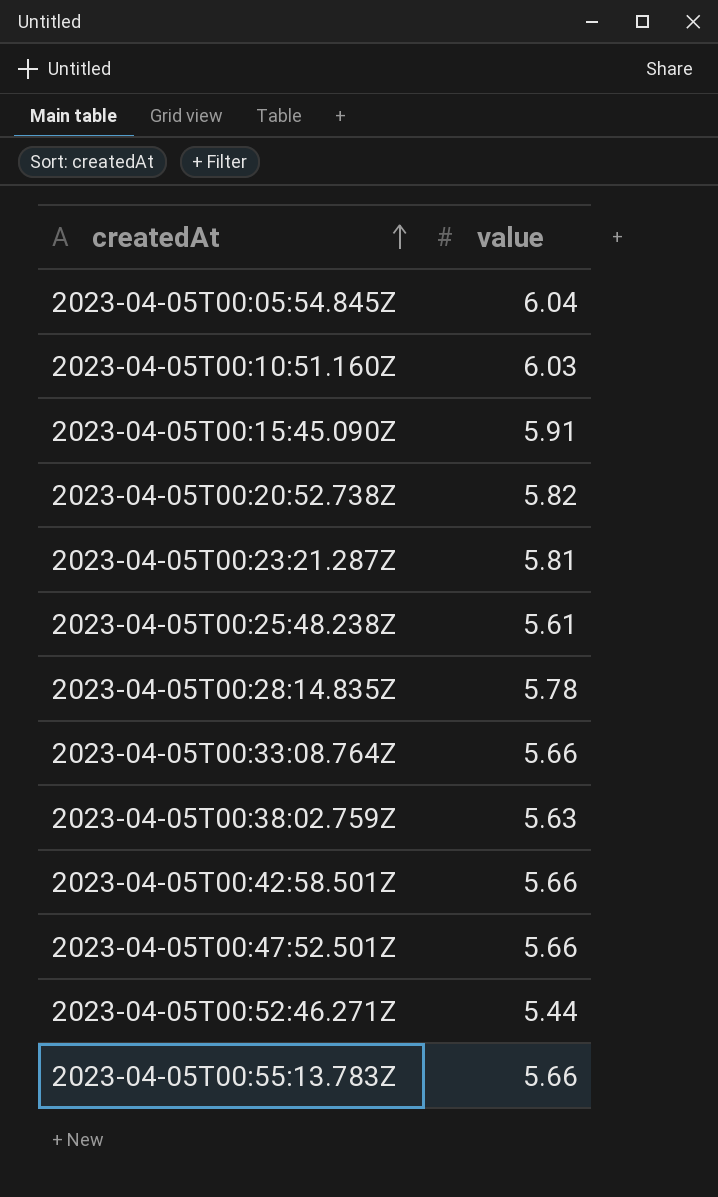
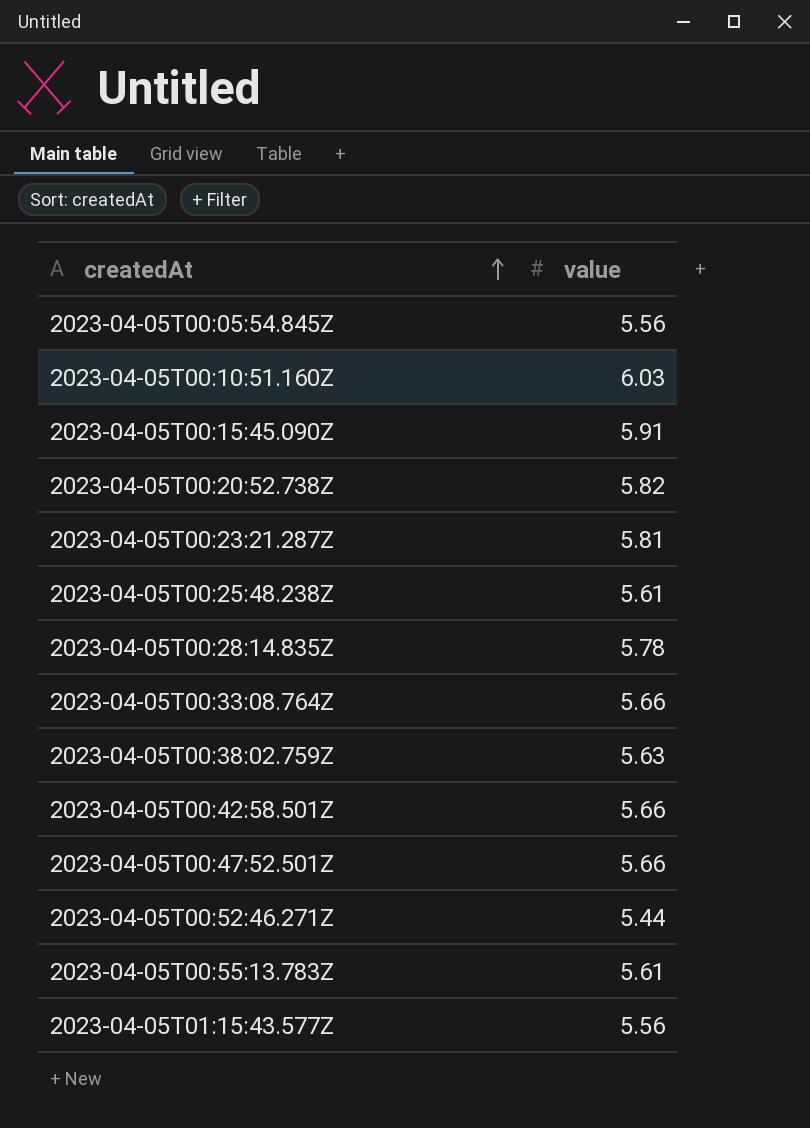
2023-04-05T00:05:54.845Z | value: 6.04 -> 5.56
2023-04-05T00:55:13.783Z | value: 5.66 -> 5.61
row 2023-04-05T01:15:43.577Z: none -> 5.56

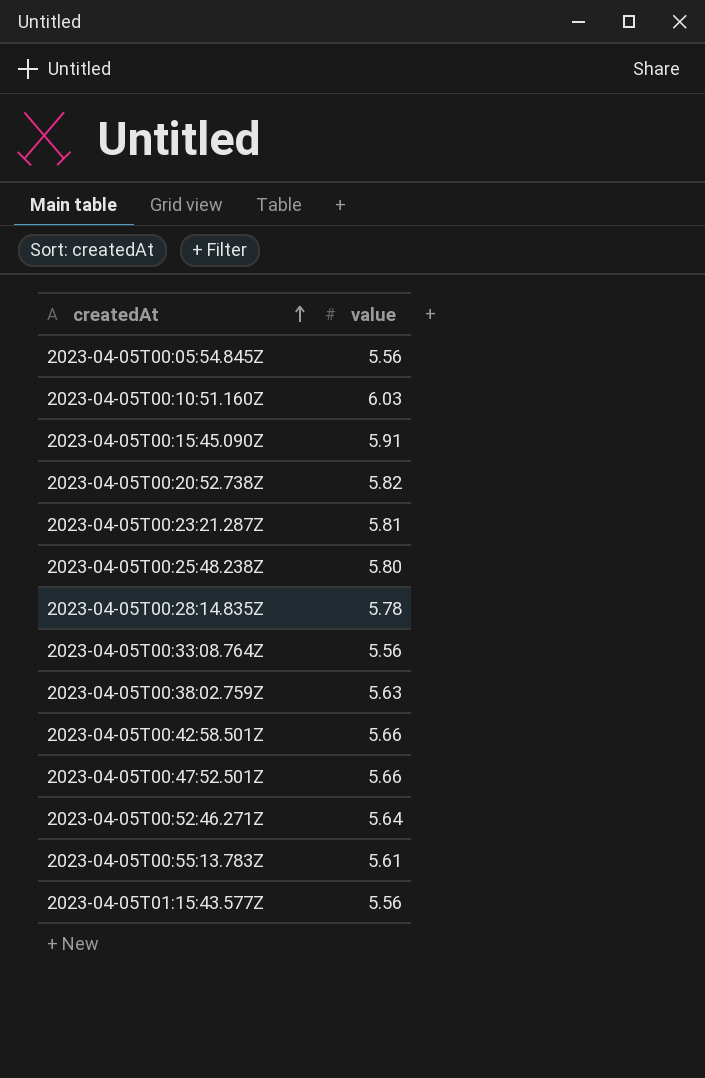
2023-04-05T00:25:48.238Z | value: 5.61 -> 5.80
2023-04-05T00:33:08.764Z | value: 5.66 -> 5.56
2023-04-05T00:52:46.271Z | value: 5.44 -> 5.64

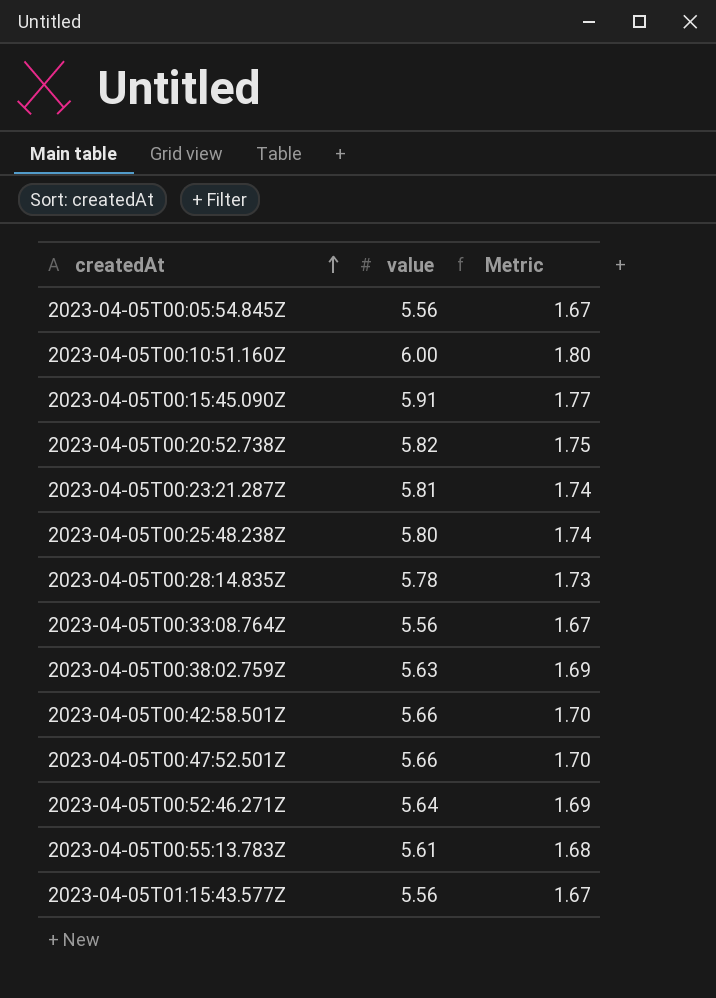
column Metric | formula: none -> [value] * 0.3
2023-04-05T00:10:51.160Z | value: 6.03 -> 6.00

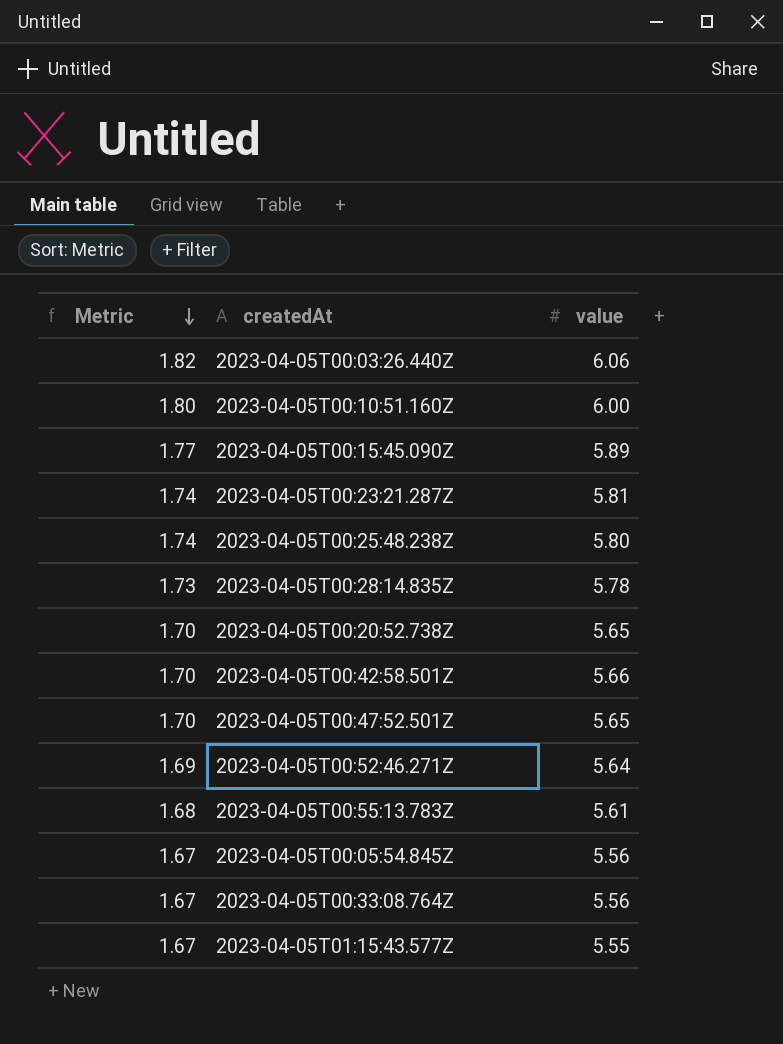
row order: createdAt ascending -> Metric descending
column Metric | position: 3 -> 1
row 2023-04-05T00:38:02.759Z: 5.63 | 1.69 -> none
row 2023-04-05T00:03:26.440Z: none -> 1.82 | 6.06
2023-04-05T00:15:45.090Z | value: 5.91 -> 5.89
2023-04-05T00:20:52.738Z | Metric: 1.75 -> 1.70
2023-04-05T00:20:52.738Z | value: 5.82 -> 5.65
2023-04-05T00:47:52.501Z | value: 5.66 -> 5.65
2023-04-05T01:15:43.577Z | value: 5.56 -> 5.55

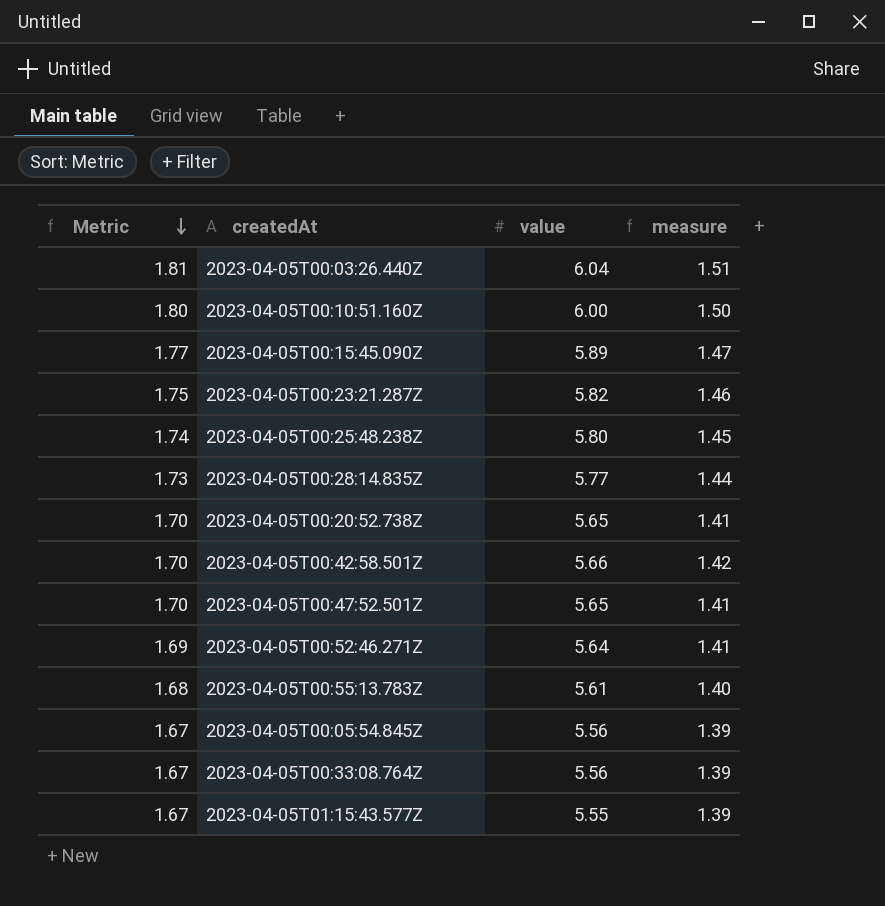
column measure | formula: none -> [value] * 0.25
2023-04-05T00:03:26.440Z | Metric: 1.82 -> 1.81
2023-04-05T00:03:26.440Z | value: 6.06 -> 6.04
2023-04-05T00:23:21.287Z | Metric: 1.74 -> 1.75
2023-04-05T00:23:21.287Z | value: 5.81 -> 5.82
2023-04-05T00:28:14.835Z | value: 5.78 -> 5.77

